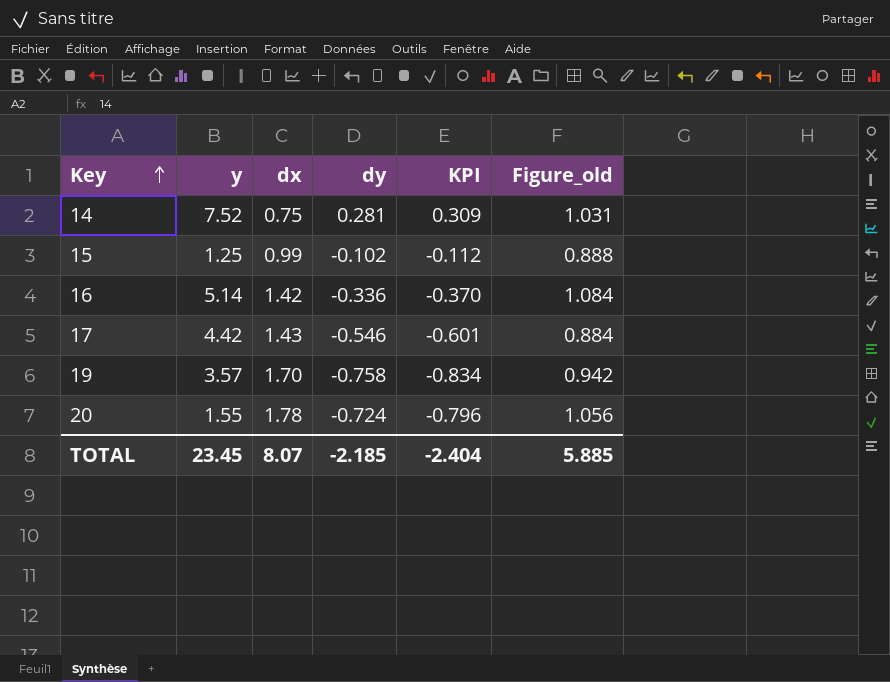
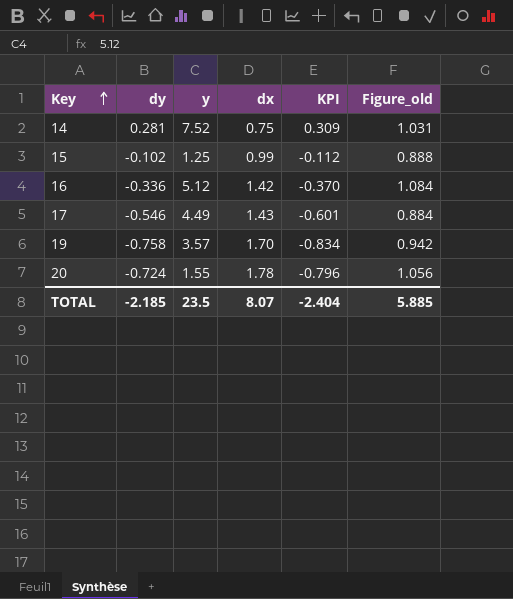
column dy | position: 4 -> 2
16 | y: 5.14 -> 5.12
17 | y: 4.42 -> 4.49
TOTAL | y: 23.45 -> 23.5

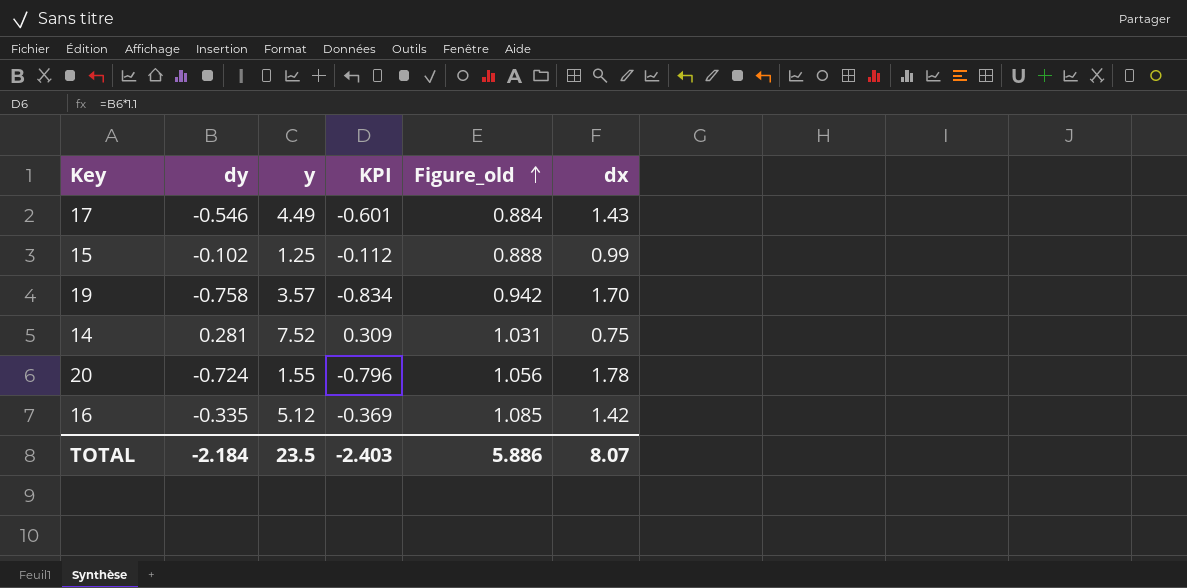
row order: Key ascending -> Figure_old ascending
column dx | position: 4 -> 6
16 | dy: -0.336 -> -0.335
16 | KPI: -0.370 -> -0.369
16 | Figure_old: 1.084 -> 1.085
TOTAL | dy: -2.185 -> -2.184
TOTAL | KPI: -2.404 -> -2.403
TOTAL | Figure_old: 5.885 -> 5.886

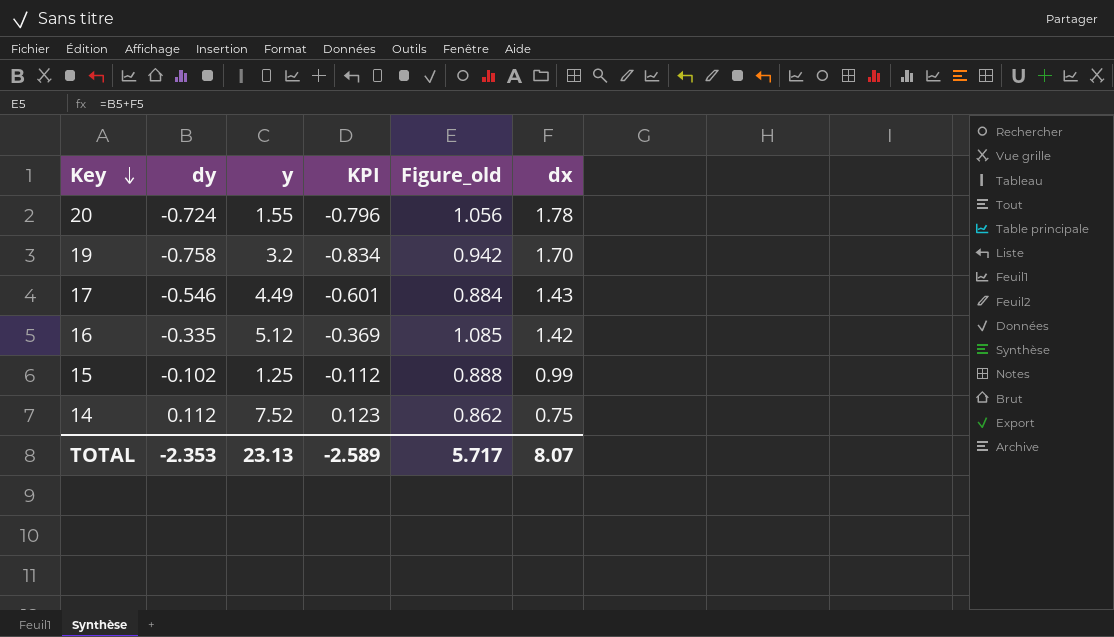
row order: Figure_old ascending -> Key descending
19 | y: 3.57 -> 3.2
14 | dy: 0.281 -> 0.112
14 | KPI: 0.309 -> 0.123
14 | Figure_old: 1.031 -> 0.862
TOTAL | dy: -2.184 -> -2.353
TOTAL | y: 23.5 -> 23.13
TOTAL | KPI: -2.403 -> -2.589
TOTAL | Figure_old: 5.886 -> 5.717

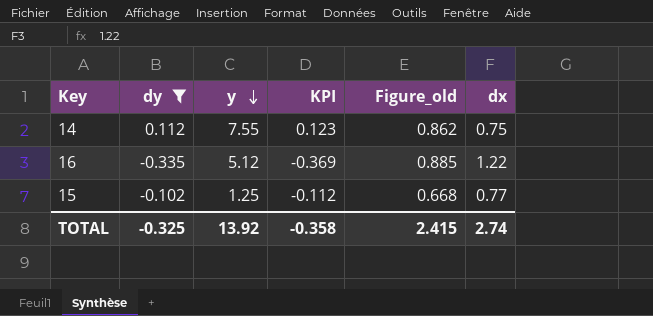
filter: none -> dy >= -0.335
row order: Key descending -> y descending
14 | y: 7.52 -> 7.55
16 | Figure_old: 1.085 -> 0.885
16 | dx: 1.42 -> 1.22
15 | Figure_old: 0.888 -> 0.668
15 | dx: 0.99 -> 0.77
TOTAL | dy: -2.353 -> -0.325
TOTAL | y: 23.13 -> 13.92
TOTAL | KPI: -2.589 -> -0.358
TOTAL | Figure_old: 5.717 -> 2.415
TOTAL | dx: 8.07 -> 2.74

